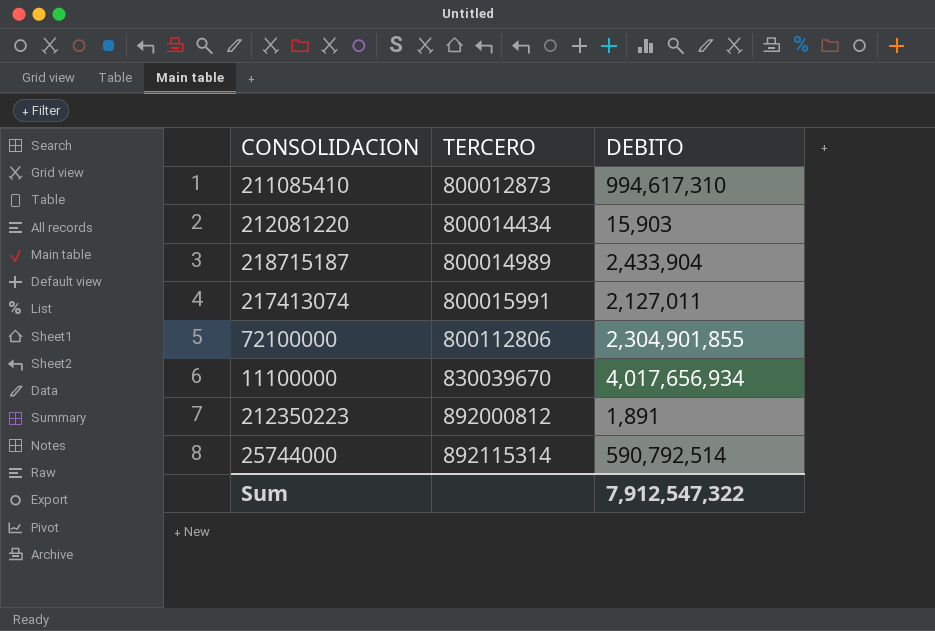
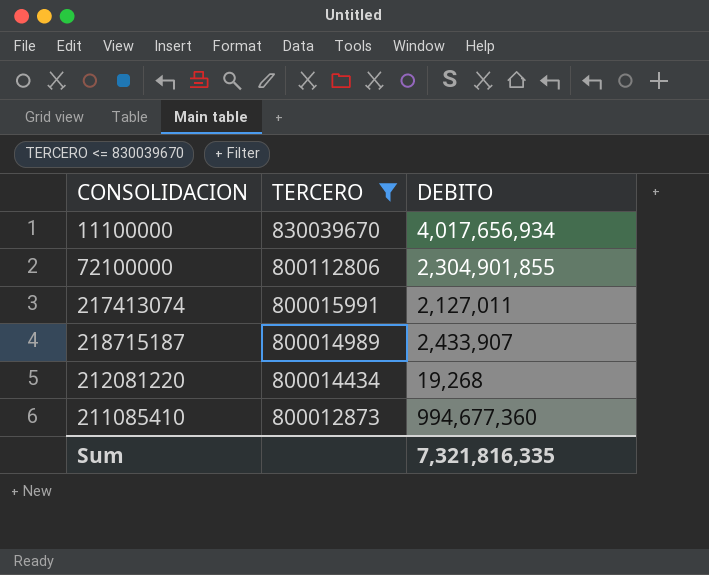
filter: none -> TERCERO <= 830039670
row order: TERCERO ascending -> TERCERO descending
218715187 | DEBITO: 2,433,904 -> 2,433,907
212081220 | DEBITO: 15,903 -> 19,268
211085410 | DEBITO: 994,617,310 -> 994,677,360
Sum | DEBITO: 7,912,547,322 -> 7,321,816,335

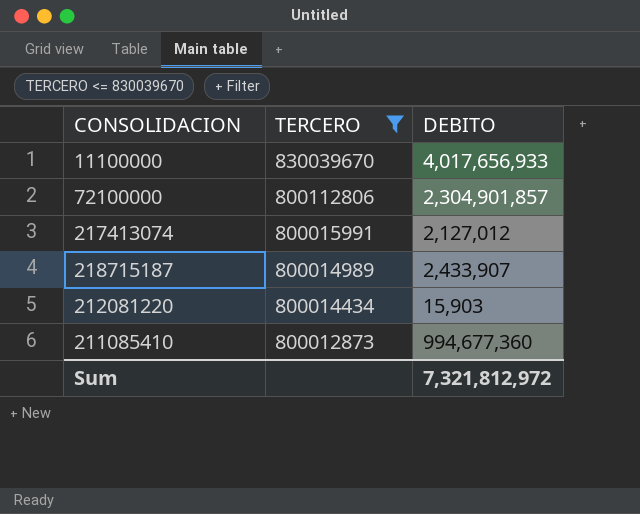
11100000 | DEBITO: 4,017,656,934 -> 4,017,656,933
72100000 | DEBITO: 2,304,901,855 -> 2,304,901,857
217413074 | DEBITO: 2,127,011 -> 2,127,012
212081220 | DEBITO: 19,268 -> 15,903
Sum | DEBITO: 7,321,816,335 -> 7,321,812,972

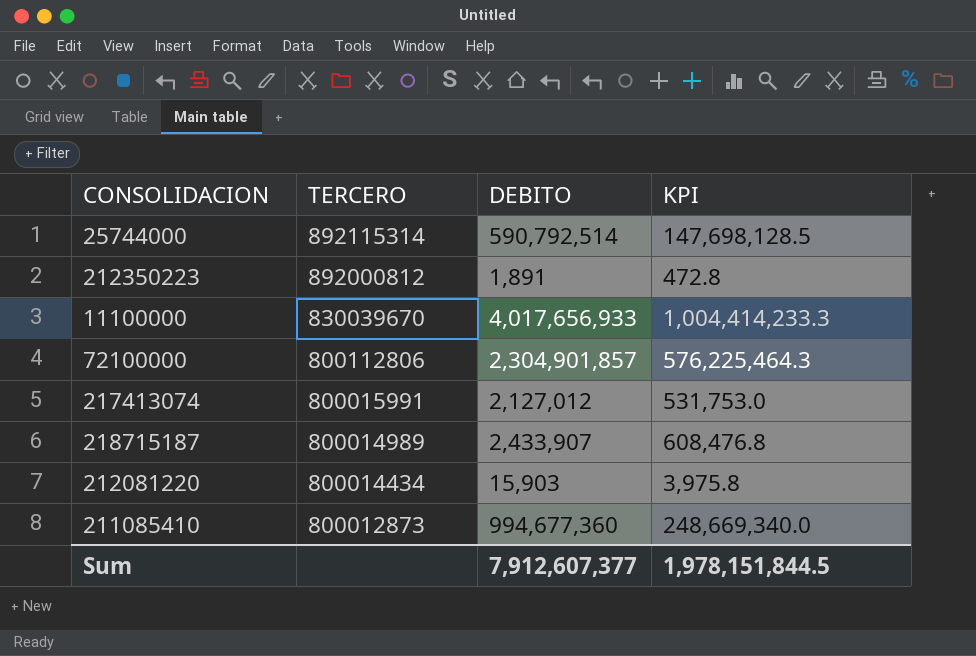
filter: TERCERO <= 830039670 -> none
column KPI | formula: none -> [DEBITO] * 0.25
Sum | DEBITO: 7,321,812,972 -> 7,912,607,377

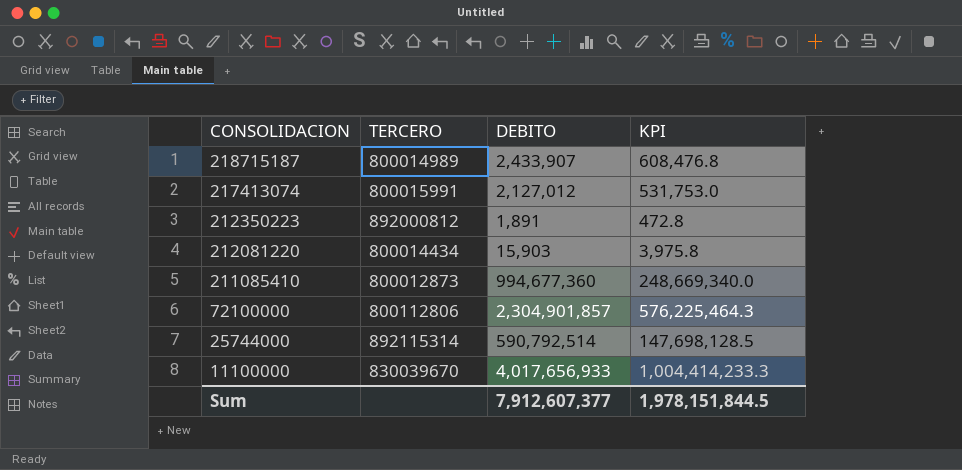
row order: TERCERO descending -> CONSOLIDACION descending

